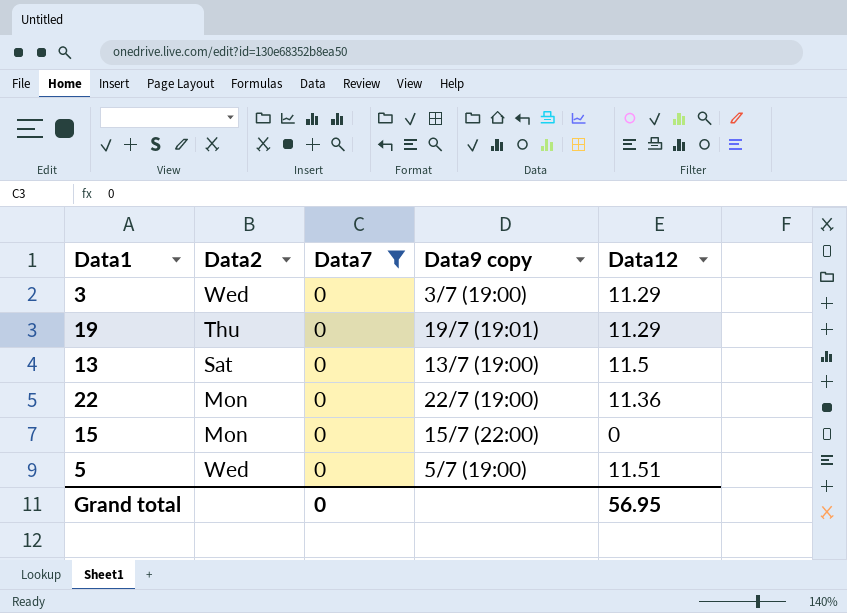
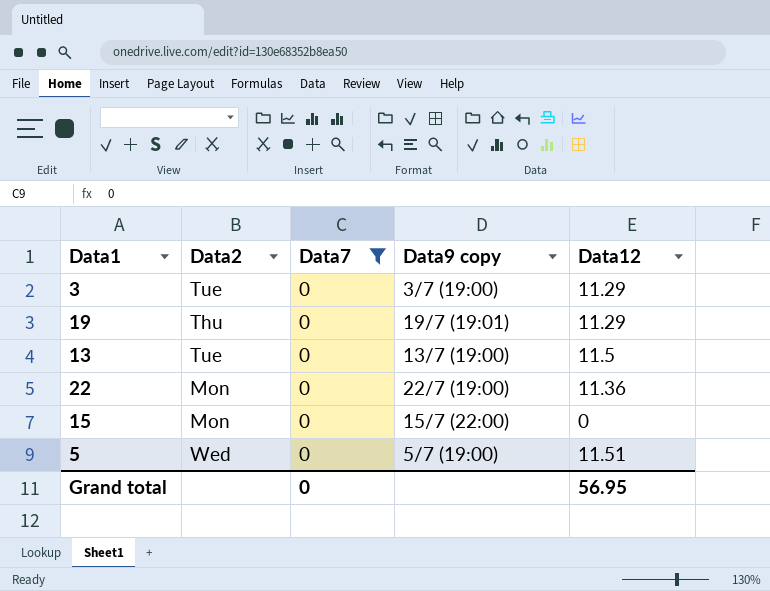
3 | Data2: Wed -> Tue
13 | Data2: Sat -> Tue

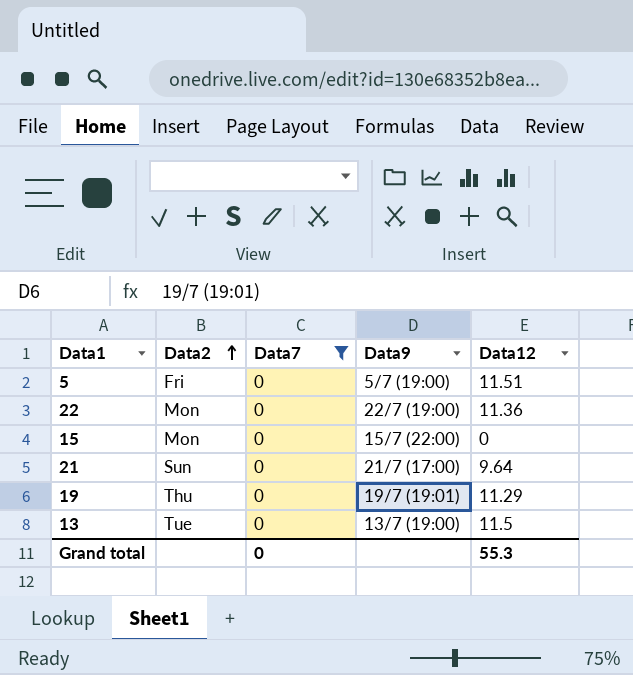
row order: none -> Data2 ascending
column name: Data9 copy -> Data9
row 3: Tue | 0 | 3/7 (19:00) | 11.29 -> none
5 | Data2: Wed -> Fri
row 21: none -> Sun | 0 | 21/7 (17:00) | 9.64
Grand total | Data12: 56.95 -> 55.3

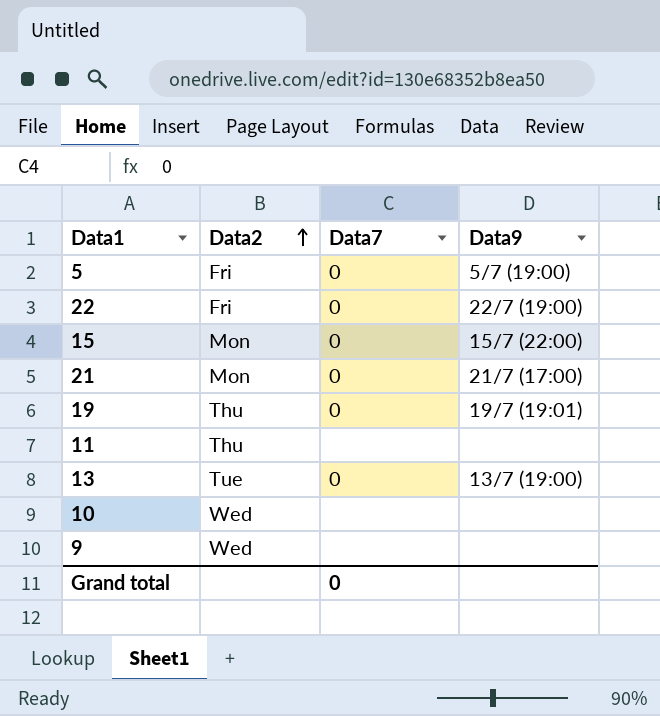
filter: Data7 = 0 -> none
column Data12 | position: 5 -> none
22 | Data2: Mon -> Fri
21 | Data2: Sun -> Mon

